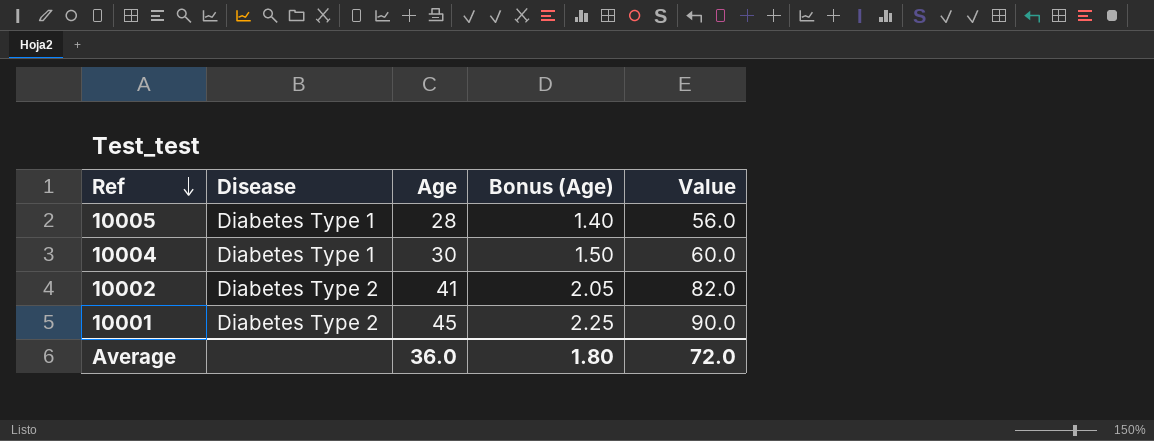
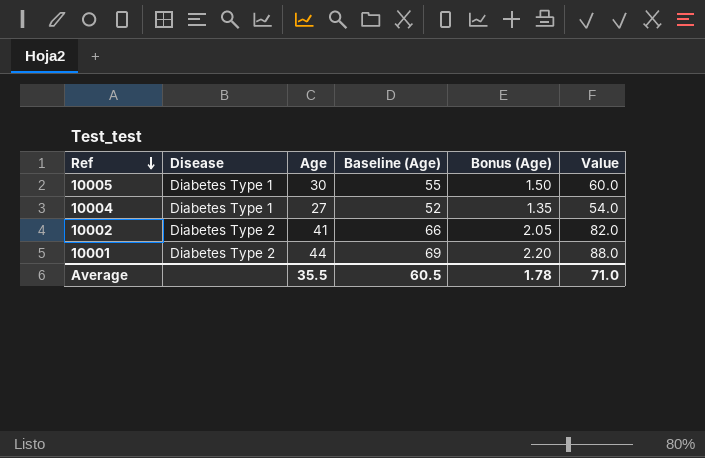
column Baseline (Age) | formula: none -> [Age] + 25
10005 | Age: 28 -> 30
10005 | Bonus (Age): 1.40 -> 1.50
10005 | Value: 56.0 -> 60.0
10004 | Age: 30 -> 27
10004 | Bonus (Age): 1.50 -> 1.35
10004 | Value: 60.0 -> 54.0
10001 | Age: 45 -> 44
10001 | Bonus (Age): 2.25 -> 2.20
10001 | Value: 90.0 -> 88.0
Average | Age: 36.0 -> 35.5
Average | Bonus (Age): 1.80 -> 1.78
Average | Value: 72.0 -> 71.0

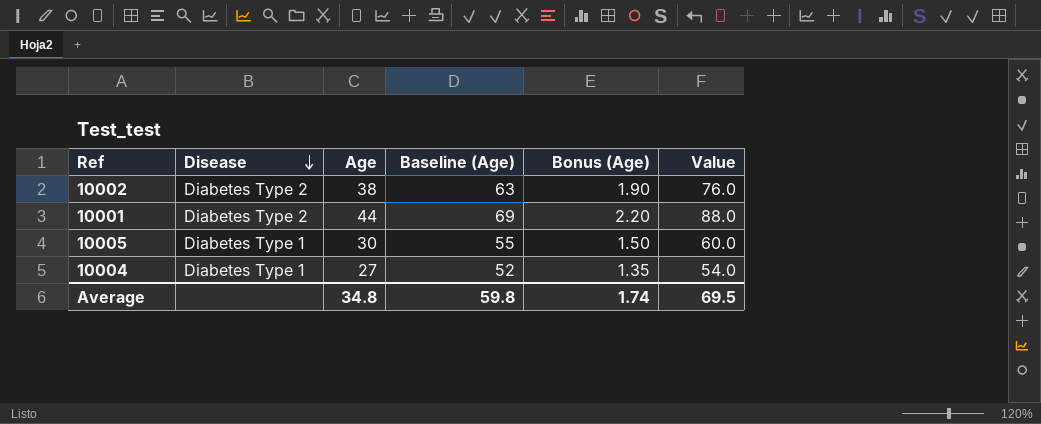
row order: Ref descending -> Disease descending
10002 | Age: 41 -> 38
10002 | Baseline (Age): 66 -> 63
10002 | Bonus (Age): 2.05 -> 1.90
10002 | Value: 82.0 -> 76.0
Average | Age: 35.5 -> 34.8
Average | Baseline (Age): 60.5 -> 59.8
Average | Bonus (Age): 1.78 -> 1.74
Average | Value: 71.0 -> 69.5

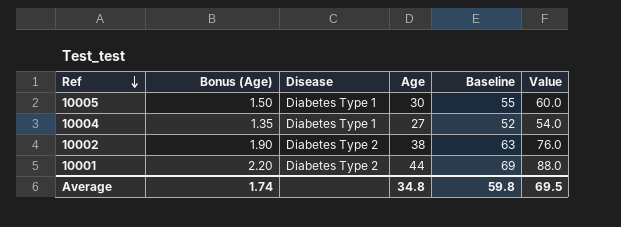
row order: Disease descending -> Ref descending
column Bonus (Age) | position: 5 -> 2
column name: Baseline (Age) -> Baseline

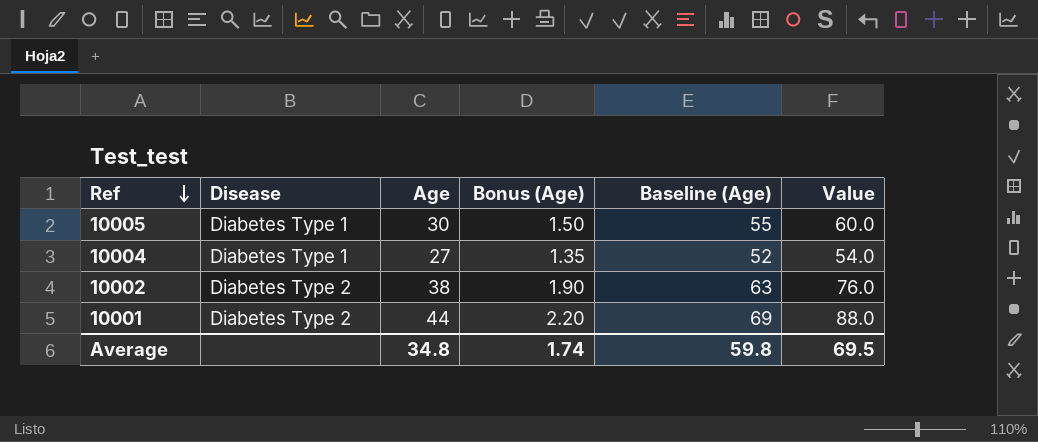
column Bonus (Age) | position: 2 -> 4
column name: Baseline -> Baseline (Age)

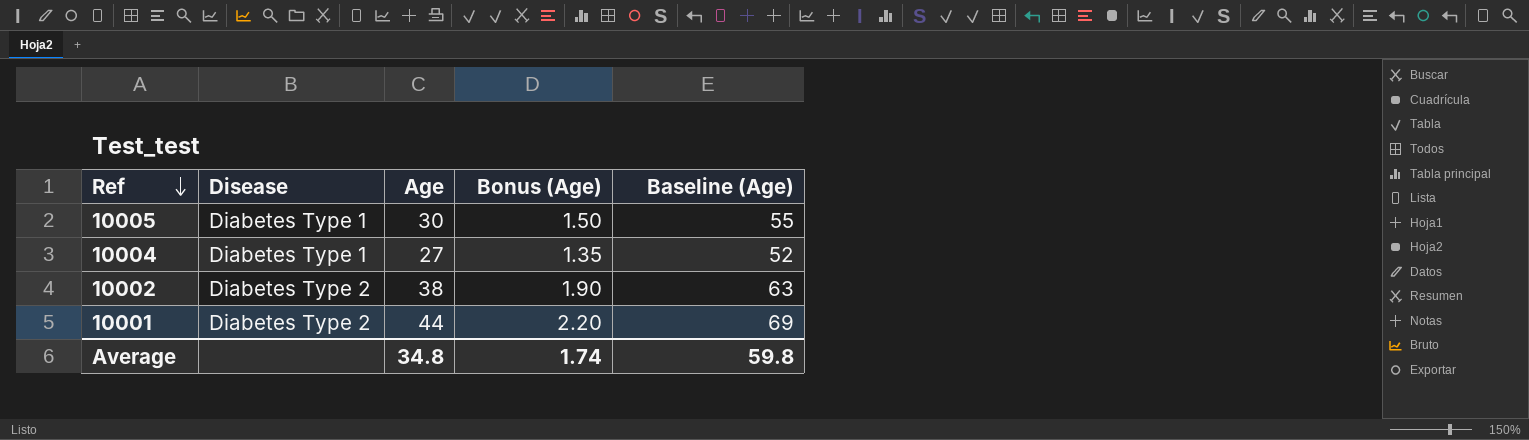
column Value | formula: [Age] * 2 -> none

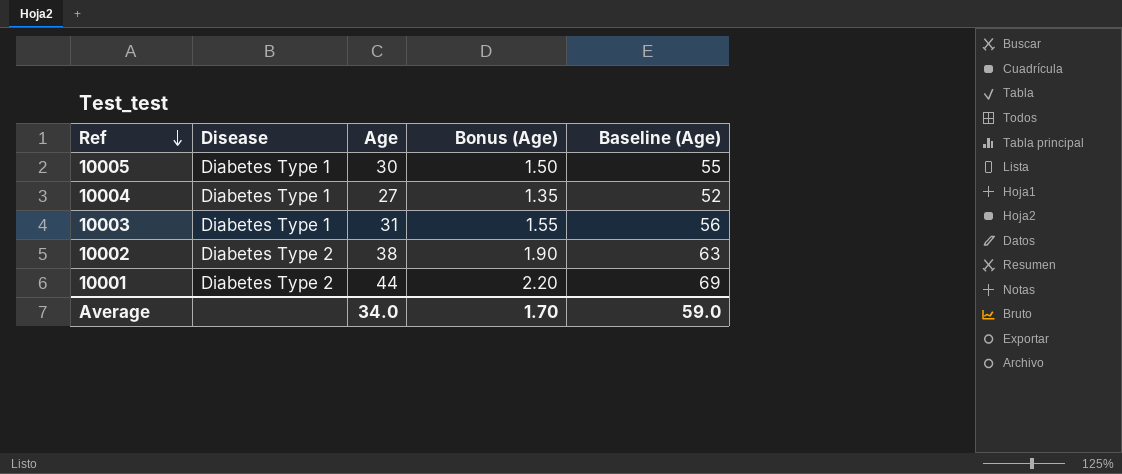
row 10003: none -> Diabetes Type 1 | 31 | 1.55 | 56
Average | Age: 34.8 -> 34.0
Average | Bonus (Age): 1.74 -> 1.70
Average | Baseline (Age): 59.8 -> 59.0

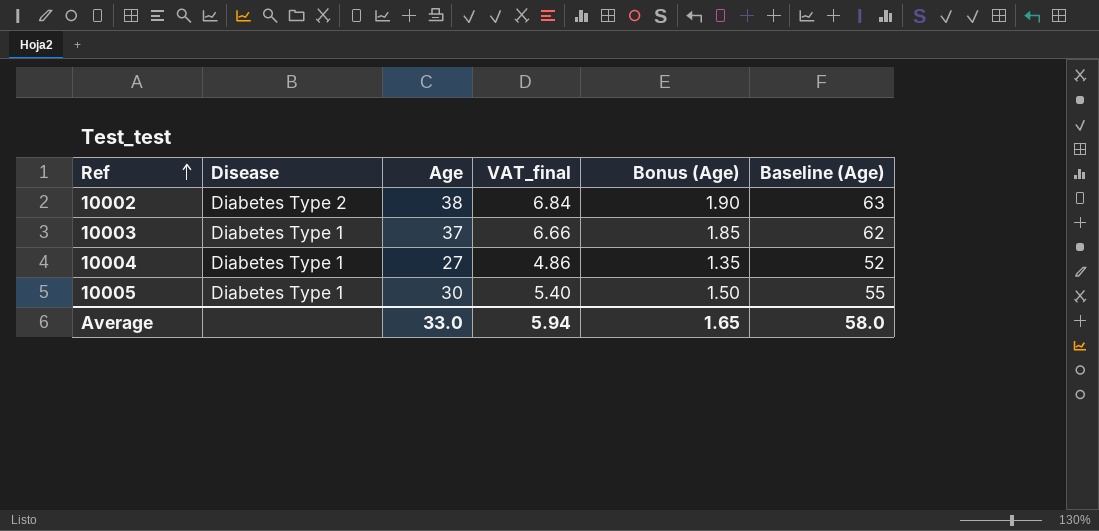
row order: Ref descending -> Ref ascending
column VAT_final | formula: none -> [Age] * 0.18
row 10001: Diabetes Type 2 | 44 | 2.20 | 69 -> none
10003 | Age: 31 -> 37
10003 | Bonus (Age): 1.55 -> 1.85
10003 | Baseline (Age): 56 -> 62
Average | Age: 34.0 -> 33.0
Average | Bonus (Age): 1.70 -> 1.65
Average | Baseline (Age): 59.0 -> 58.0

